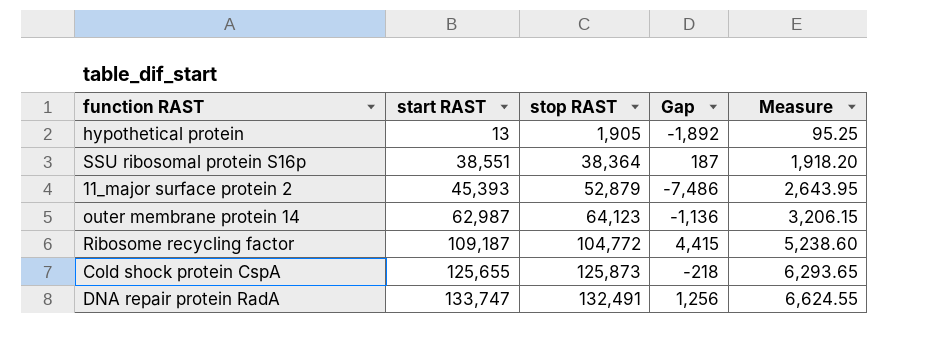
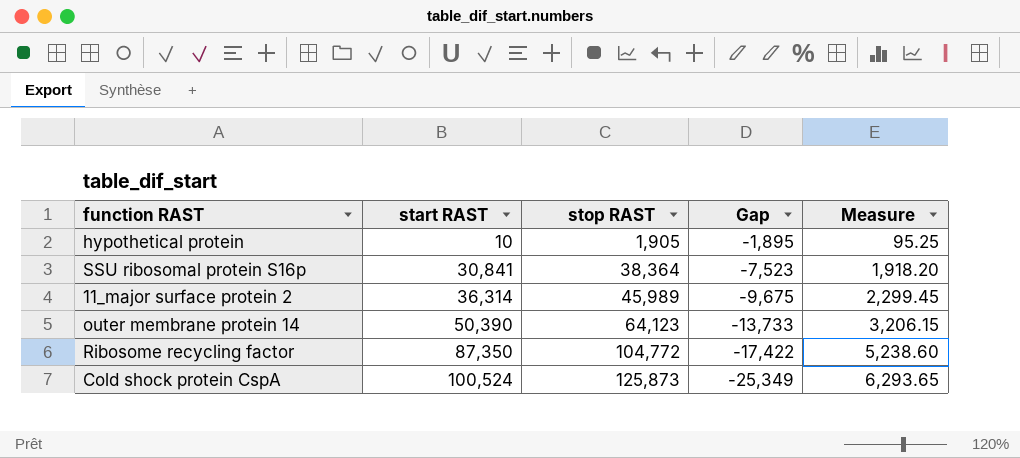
row DNA repair protein RadA: 133,747 | 132,491 | 1,256 | 6,624.55 -> none
hypothetical protein | start RAST: 13 -> 10
hypothetical protein | Gap: -1,892 -> -1,895
SSU ribosomal protein S16p | start RAST: 38,551 -> 30,841
SSU ribosomal protein S16p | Gap: 187 -> -7,523
11_major surface protein 2 | start RAST: 45,393 -> 36,314
11_major surface protein 2 | stop RAST: 52,879 -> 45,989
11_major surface protein 2 | Gap: -7,486 -> -9,675
11_major surface protein 2 | Measure: 2,643.95 -> 2,299.45
outer membrane protein 14 | start RAST: 62,987 -> 50,390
outer membrane protein 14 | Gap: -1,136 -> -13,733
Ribosome recycling factor | start RAST: 109,187 -> 87,350
Ribosome recycling factor | Gap: 4,415 -> -17,422
Cold shock protein CspA | start RAST: 125,655 -> 100,524
Cold shock protein CspA | Gap: -218 -> -25,349

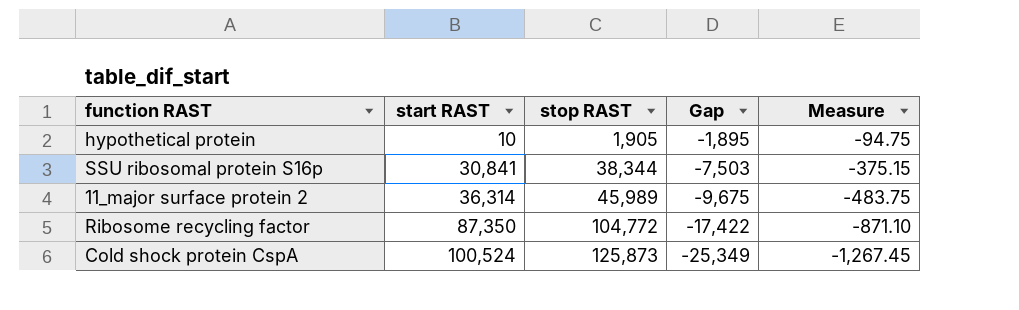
column Measure | formula: [stop RAST] * 0.05 -> [Gap] * 0.05
row outer membrane protein 14: 50,390 | 64,123 | -13,733 | 3,206.15 -> none
SSU ribosomal protein S16p | stop RAST: 38,364 -> 38,344
SSU ribosomal protein S16p | Gap: -7,523 -> -7,503

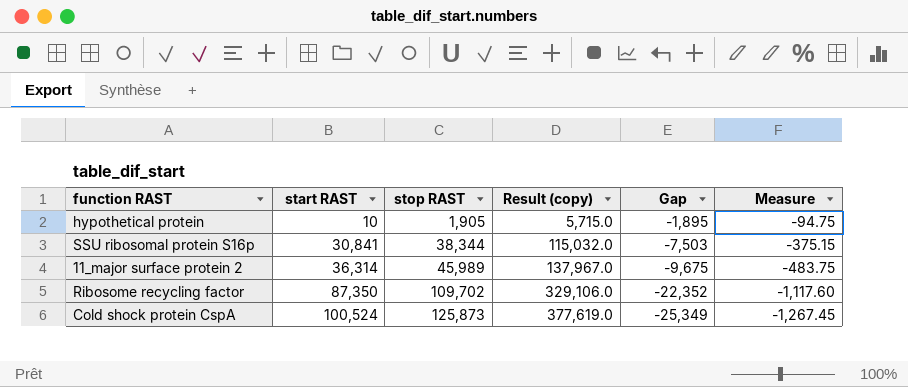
column Result (copy) | formula: none -> [stop RAST] * 3
Ribosome recycling factor | stop RAST: 104,772 -> 109,702
Ribosome recycling factor | Gap: -17,422 -> -22,352
Ribosome recycling factor | Measure: -871.10 -> -1,117.60

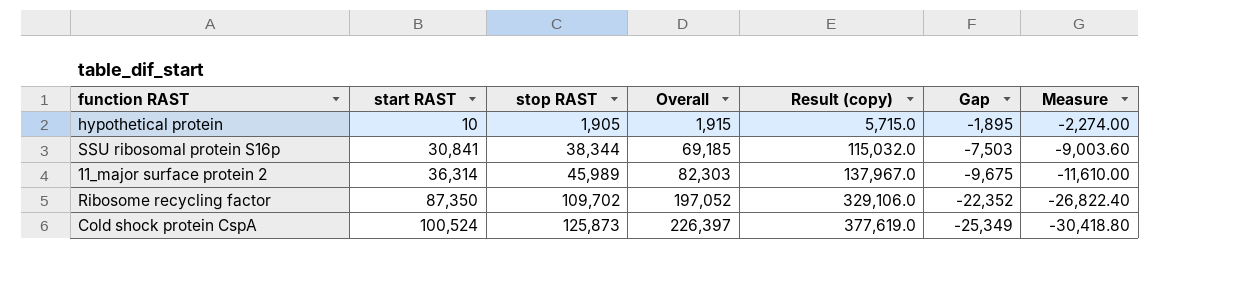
column Overall | formula: none -> [start RAST] + [stop RAST]
column Measure | formula: [Gap] * 0.05 -> [Gap] * 1.2

